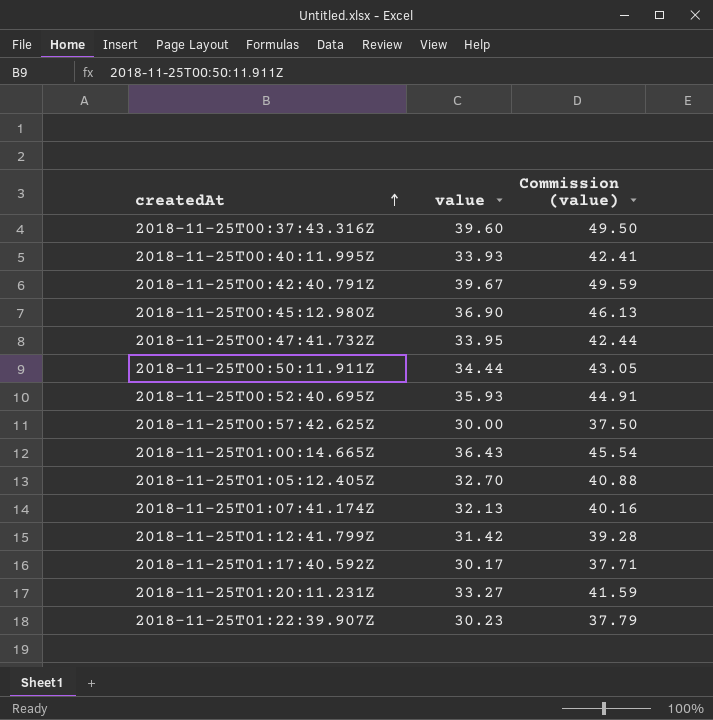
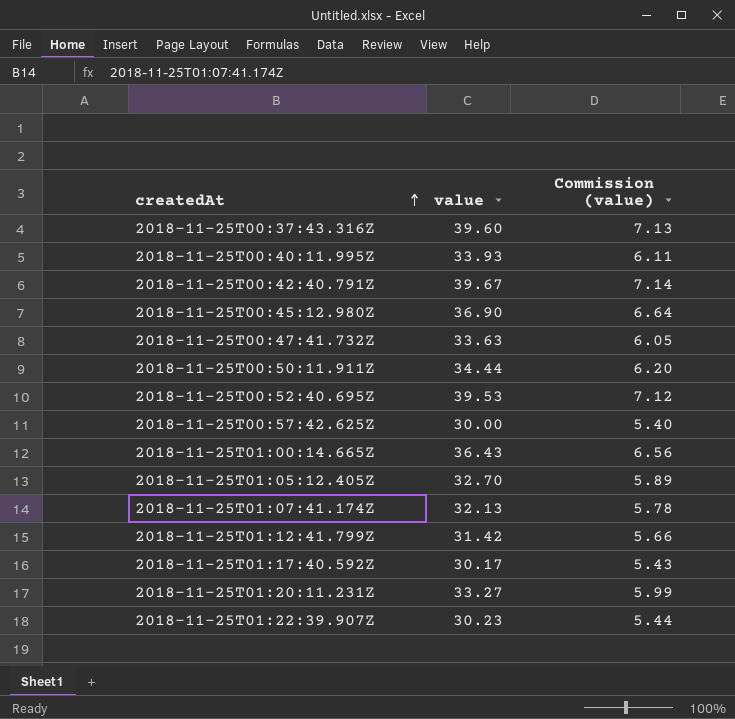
column Commission (value) | formula: [value] * 1.25 -> [value] * 0.18
2018-11-25T00:47:41.732Z | value: 33.95 -> 33.63
2018-11-25T00:52:40.695Z | value: 35.93 -> 39.53

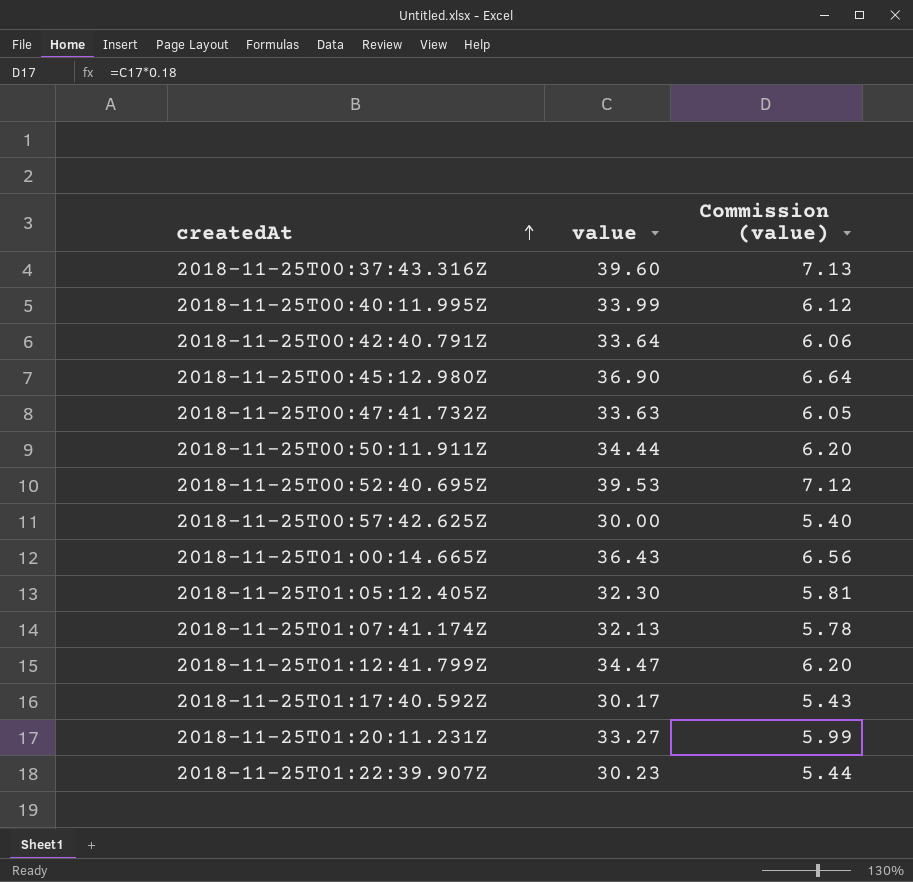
2018-11-25T00:40:11.995Z | value: 33.93 -> 33.99
2018-11-25T00:40:11.995Z | Commission (value): 6.11 -> 6.12
2018-11-25T00:42:40.791Z | value: 39.67 -> 33.64
2018-11-25T00:42:40.791Z | Commission (value): 7.14 -> 6.06
2018-11-25T01:05:12.405Z | value: 32.70 -> 32.30
2018-11-25T01:05:12.405Z | Commission (value): 5.89 -> 5.81
2018-11-25T01:12:41.799Z | value: 31.42 -> 34.47
2018-11-25T01:12:41.799Z | Commission (value): 5.66 -> 6.20

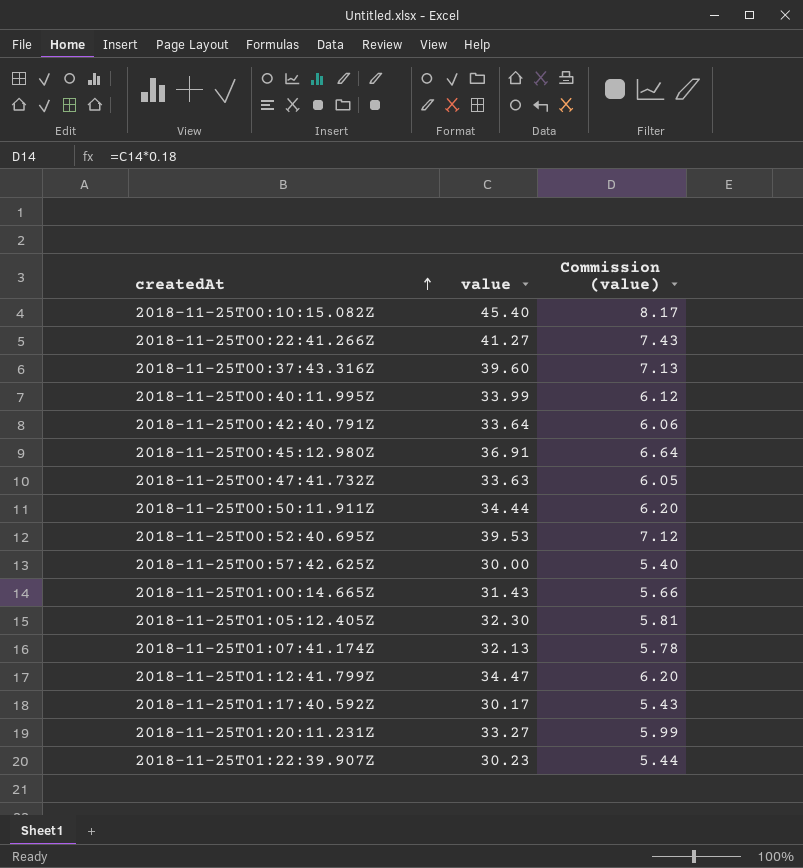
row 2018-11-25T00:10:15.082Z: none -> 45.40 | 8.17
row 2018-11-25T00:22:41.266Z: none -> 41.27 | 7.43
2018-11-25T00:45:12.980Z | value: 36.90 -> 36.91
2018-11-25T01:00:14.665Z | value: 36.43 -> 31.43
2018-11-25T01:00:14.665Z | Commission (value): 6.56 -> 5.66

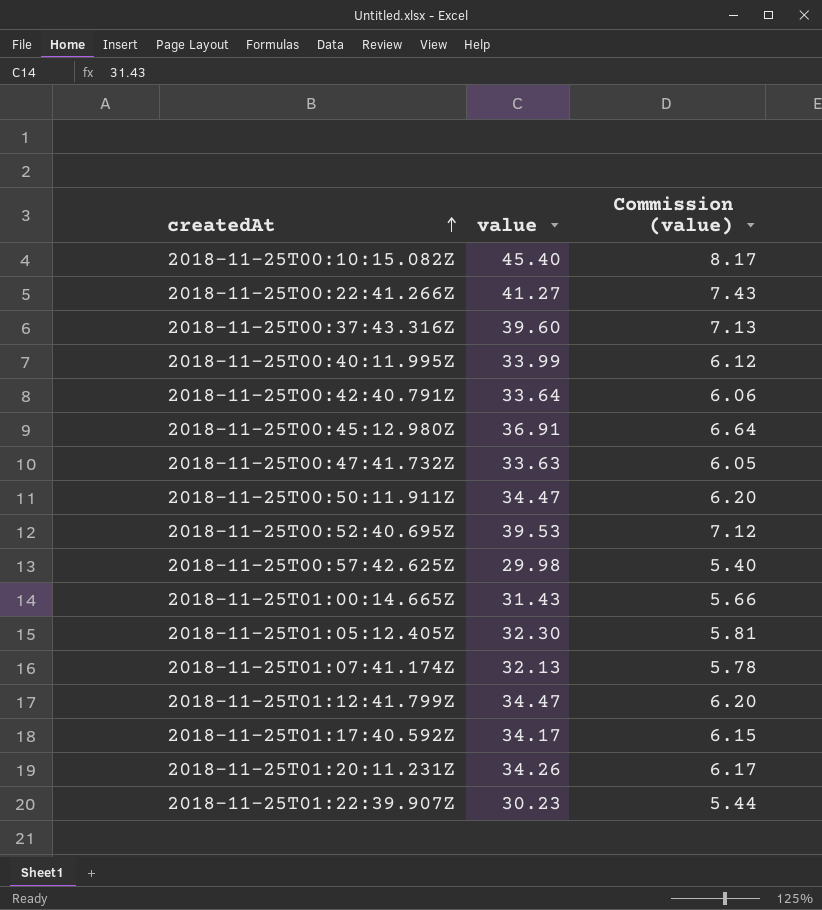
2018-11-25T00:50:11.911Z | value: 34.44 -> 34.47
2018-11-25T00:57:42.625Z | value: 30.00 -> 29.98
2018-11-25T01:17:40.592Z | value: 30.17 -> 34.17
2018-11-25T01:17:40.592Z | Commission (value): 5.43 -> 6.15
2018-11-25T01:20:11.231Z | value: 33.27 -> 34.26
2018-11-25T01:20:11.231Z | Commission (value): 5.99 -> 6.17

